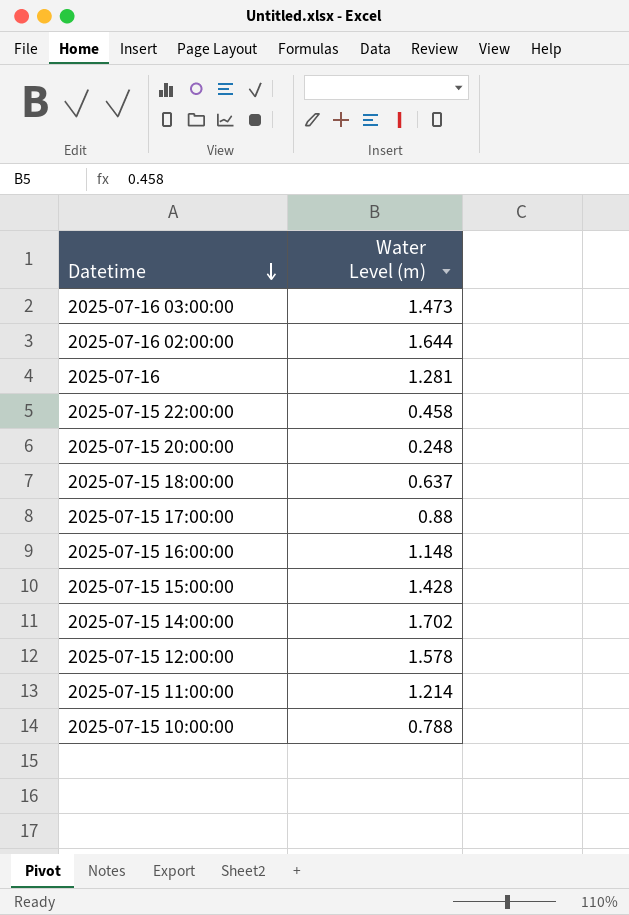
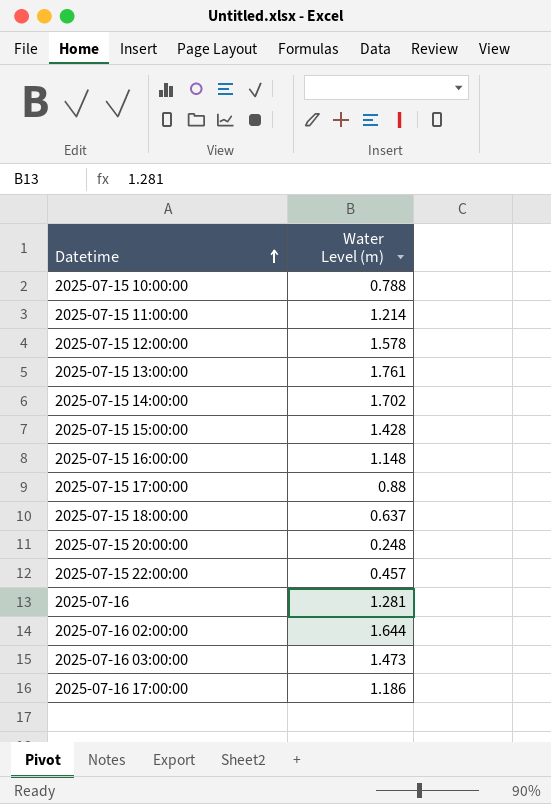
row order: Datetime descending -> Datetime ascending
row 2025-07-15 13:00:00: none -> 1.761
2025-07-15 22:00:00 | Water Level (m): 0.458 -> 0.457
row 2025-07-16 17:00:00: none -> 1.186

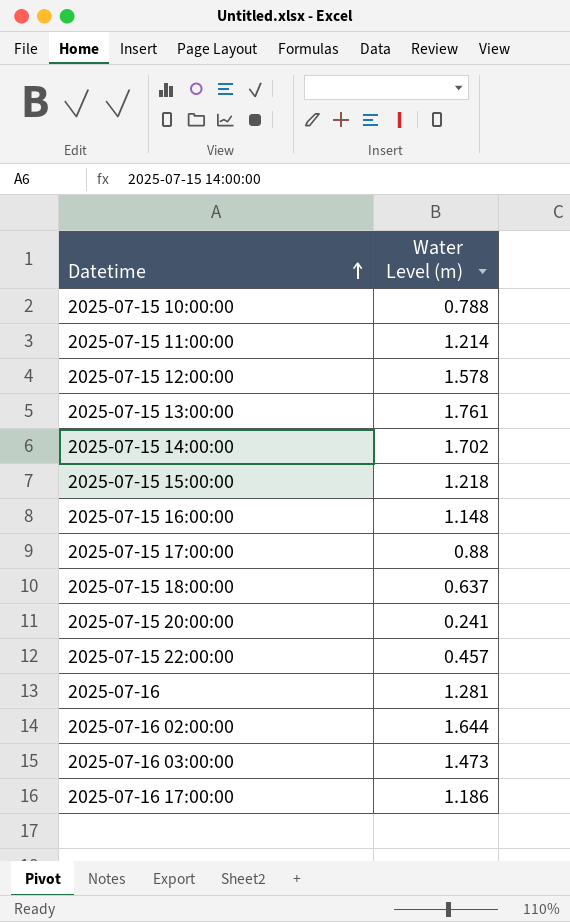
2025-07-15 15:00:00 | Water Level (m): 1.428 -> 1.218
2025-07-15 20:00:00 | Water Level (m): 0.248 -> 0.241

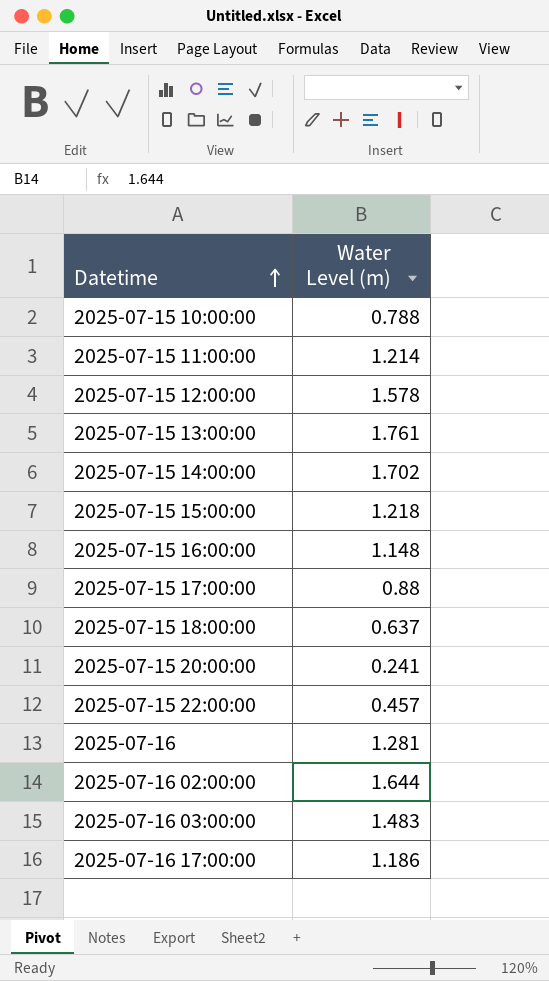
2025-07-16 03:00:00 | Water Level (m): 1.473 -> 1.483

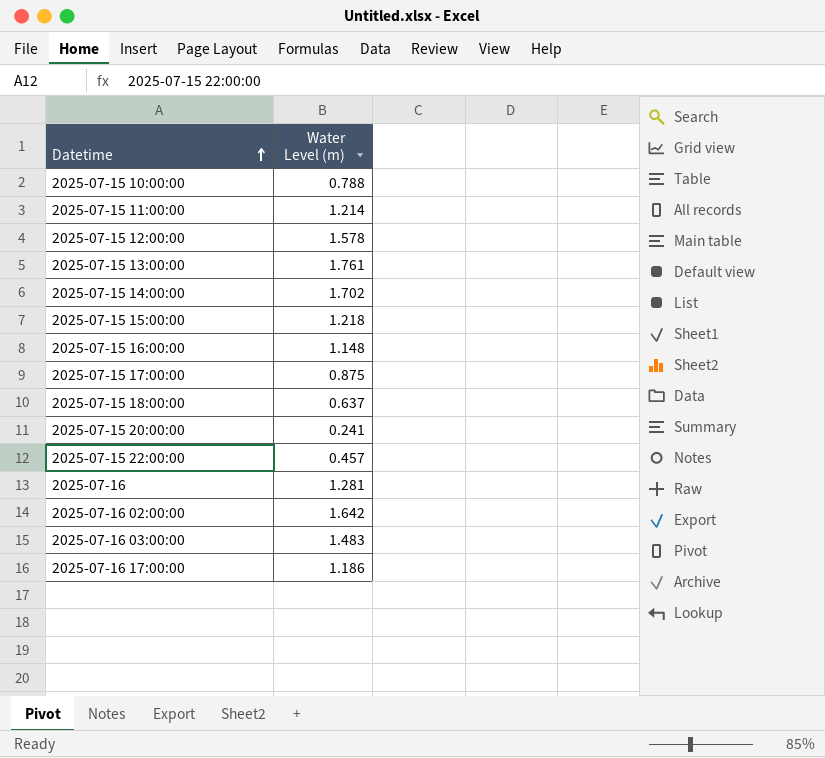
2025-07-15 17:00:00 | Water Level (m): 0.88 -> 0.875
2025-07-16 02:00:00 | Water Level (m): 1.644 -> 1.642

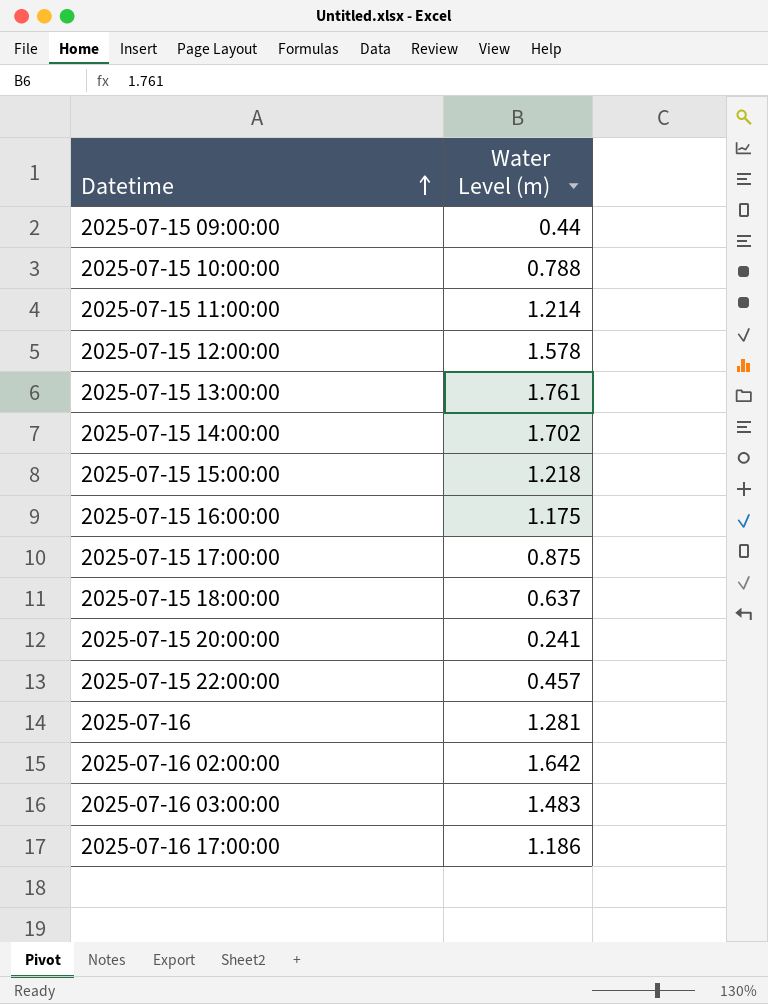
row 2025-07-15 09:00:00: none -> 0.44
2025-07-15 16:00:00 | Water Level (m): 1.148 -> 1.175

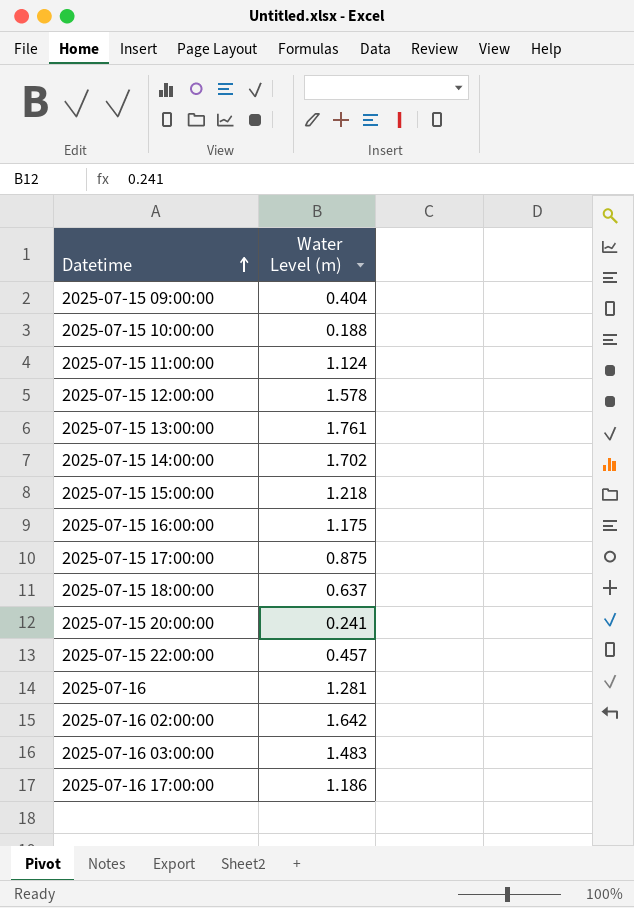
2025-07-15 09:00:00 | Water Level (m): 0.44 -> 0.404
2025-07-15 10:00:00 | Water Level (m): 0.788 -> 0.188
2025-07-15 11:00:00 | Water Level (m): 1.214 -> 1.124

